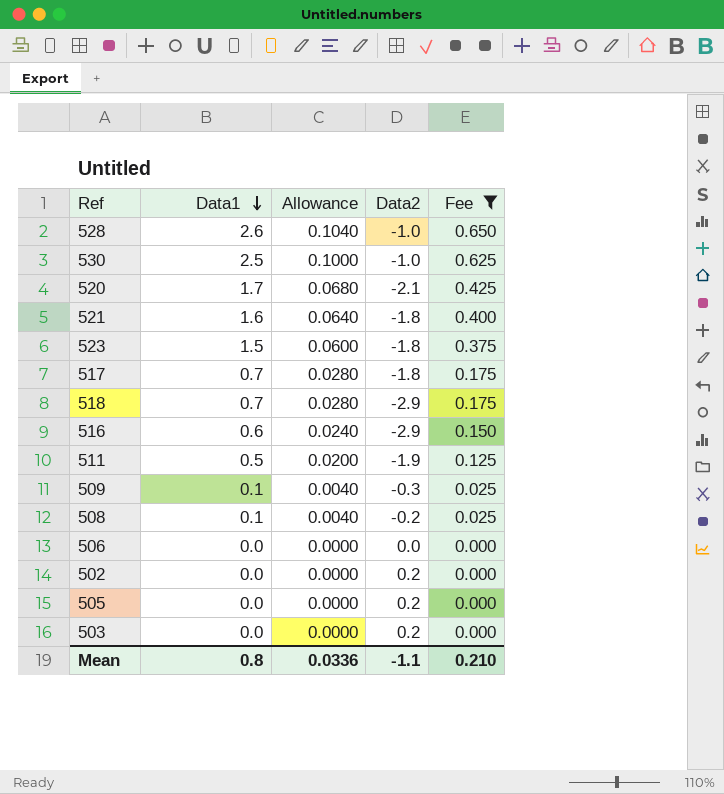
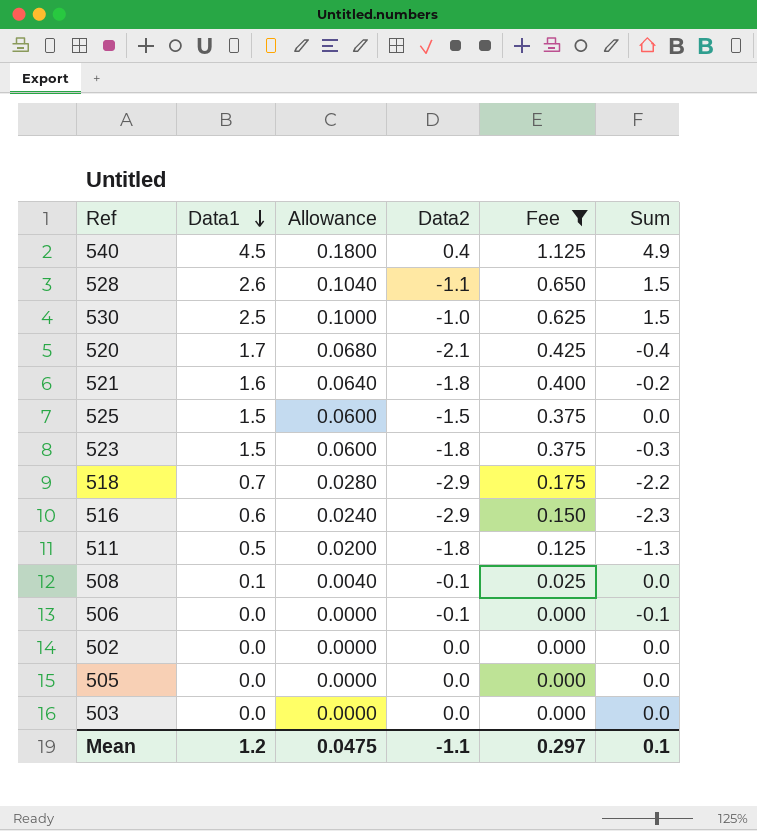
column Sum | formula: none -> [Data1] + [Data2]
row 517: 0.7 | 0.0280 | -1.8 | 0.175 -> none
row 509: 0.1 | 0.0040 | -0.3 | 0.025 -> none
row 540: none -> 4.5 | 0.1800 | 0.4 | 1.125 | 4.9
528 | Data2: -1.0 -> -1.1
row 525: none -> 1.5 | 0.0600 | -1.5 | 0.375 | 0.0
511 | Data2: -1.9 -> -1.8
508 | Data2: -0.2 -> -0.1
506 | Data2: 0.0 -> -0.1
502 | Data2: 0.2 -> 0.0
505 | Data2: 0.2 -> 0.0
503 | Data2: 0.2 -> 0.0
Mean | Data1: 0.8 -> 1.2
Mean | Allowance: 0.0336 -> 0.0475
Mean | Fee: 0.210 -> 0.297

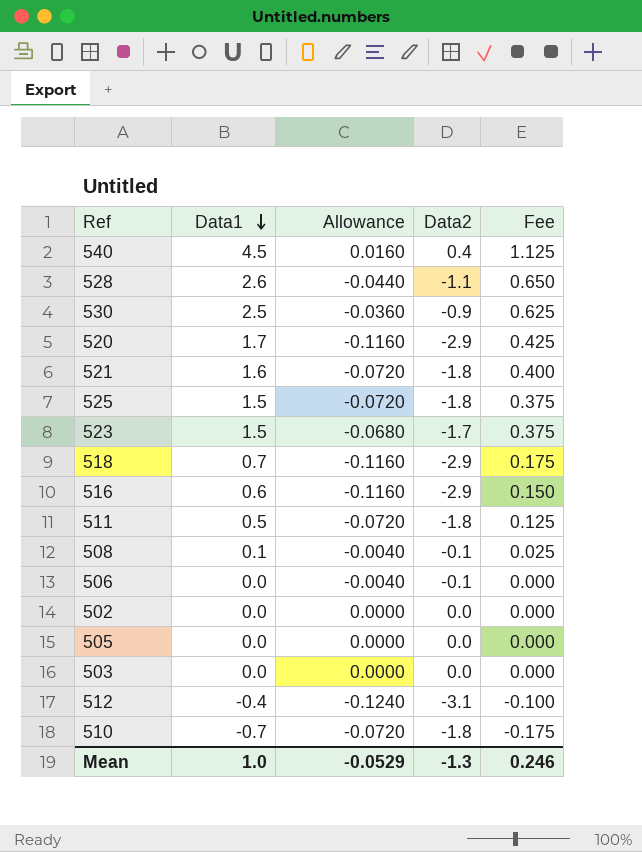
filter: Fee >= 0.000 -> none
column Sum | formula: [Data1] + [Data2] -> none
column Allowance | formula: [Data1] * 0.04 -> [Data2] * 0.04
530 | Data2: -1.0 -> -0.9
520 | Data2: -2.1 -> -2.9
525 | Data2: -1.5 -> -1.8
523 | Data2: -1.8 -> -1.7
Mean | Data1: 1.2 -> 1.0
Mean | Allowance: 0.0475 -> -0.0529
Mean | Data2: -1.1 -> -1.3
Mean | Fee: 0.297 -> 0.246

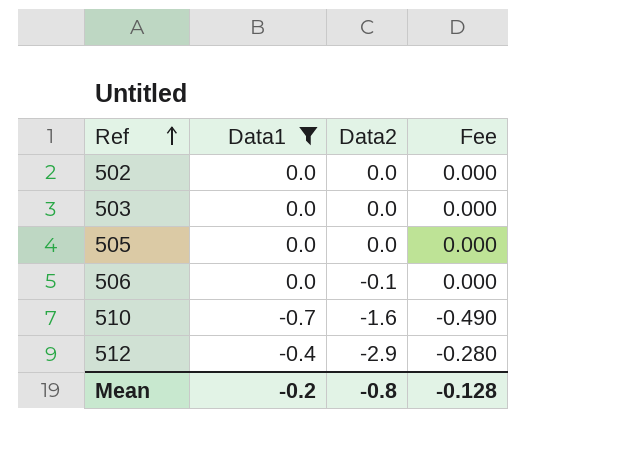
filter: none -> Data1 <= 0.0
row order: Data1 descending -> Ref ascending
column Allowance | formula: [Data2] * 0.04 -> none
column Fee | formula: [Data1] * 0.25 -> [Data1] * 0.7
510 | Data2: -1.8 -> -1.6
512 | Data2: -3.1 -> -2.9
Mean | Data1: 1.0 -> -0.2
Mean | Data2: -1.3 -> -0.8
Mean | Fee: 0.246 -> -0.128

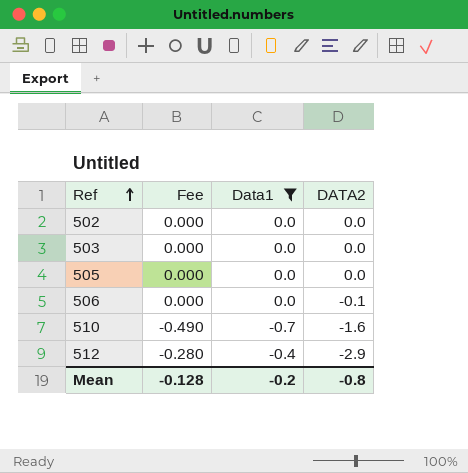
column Fee | position: 4 -> 2
column name: Data2 -> DATA2

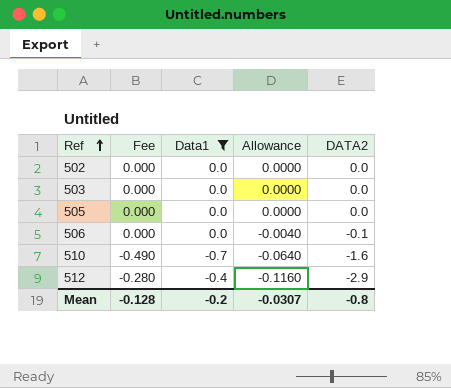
column Allowance | formula: none -> [DATA2] * 0.04

